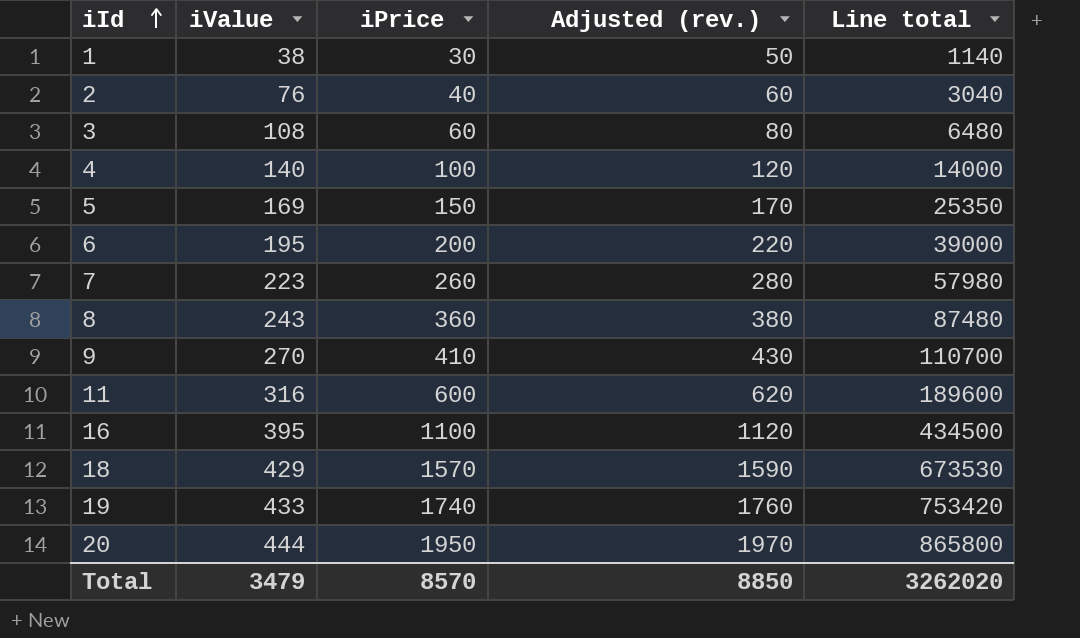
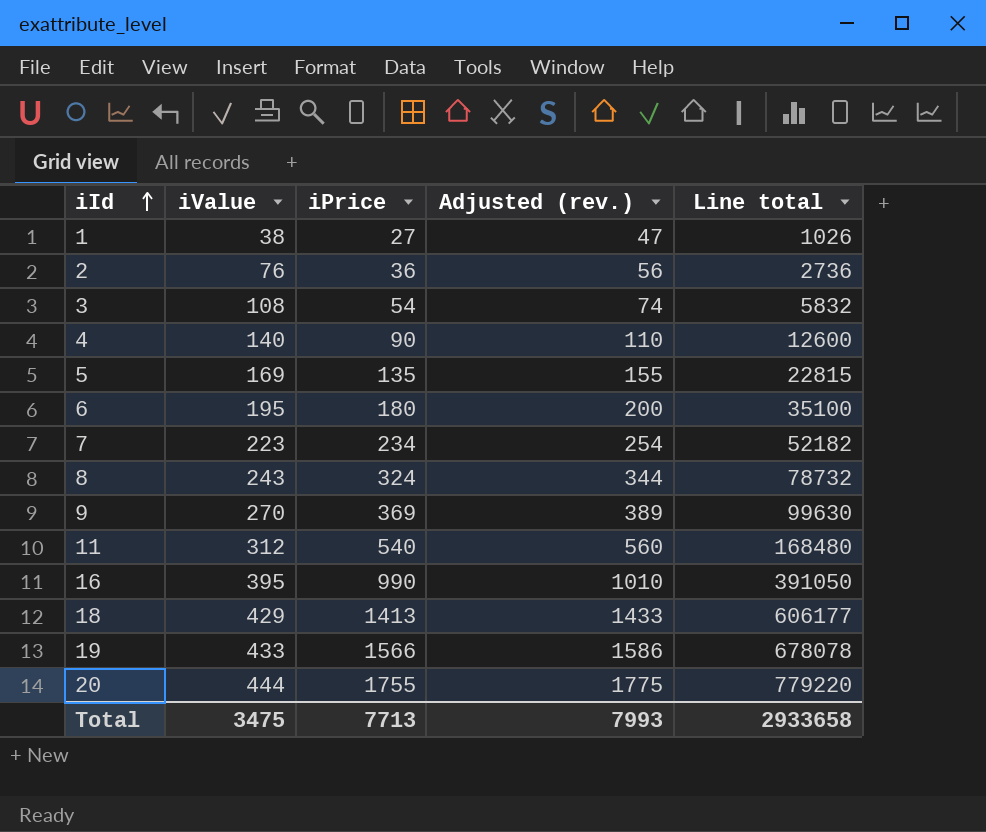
1 | iPrice: 30 -> 27
1 | Adjusted (rev.): 50 -> 47
1 | Line total: 1140 -> 1026
2 | iPrice: 40 -> 36
2 | Adjusted (rev.): 60 -> 56
2 | Line total: 3040 -> 2736
3 | iPrice: 60 -> 54
3 | Adjusted (rev.): 80 -> 74
3 | Line total: 6480 -> 5832
4 | iPrice: 100 -> 90
4 | Adjusted (rev.): 120 -> 110
4 | Line total: 14000 -> 12600
5 | iPrice: 150 -> 135
5 | Adjusted (rev.): 170 -> 155
5 | Line total: 25350 -> 22815
6 | iPrice: 200 -> 180
6 | Adjusted (rev.): 220 -> 200
6 | Line total: 39000 -> 35100
7 | iPrice: 260 -> 234
7 | Adjusted (rev.): 280 -> 254
7 | Line total: 57980 -> 52182
8 | iPrice: 360 -> 324
8 | Adjusted (rev.): 380 -> 344
8 | Line total: 87480 -> 78732
9 | iPrice: 410 -> 369
9 | Adjusted (rev.): 430 -> 389
9 | Line total: 110700 -> 99630
11 | iValue: 316 -> 312
11 | iPrice: 600 -> 540
11 | Adjusted (rev.): 620 -> 560
11 | Line total: 189600 -> 168480
16 | iPrice: 1100 -> 990
16 | Adjusted (rev.): 1120 -> 1010
16 | Line total: 434500 -> 391050
18 | iPrice: 1570 -> 1413
18 | Adjusted (rev.): 1590 -> 1433
18 | Line total: 673530 -> 606177
19 | iPrice: 1740 -> 1566
19 | Adjusted (rev.): 1760 -> 1586
19 | Line total: 753420 -> 678078
20 | iPrice: 1950 -> 1755
20 | Adjusted (rev.): 1970 -> 1775
20 | Line total: 865800 -> 779220
Total | iValue: 3479 -> 3475
Total | iPrice: 8570 -> 7713
Total | Adjusted (rev.): 8850 -> 7993
Total | Line total: 3262020 -> 2933658

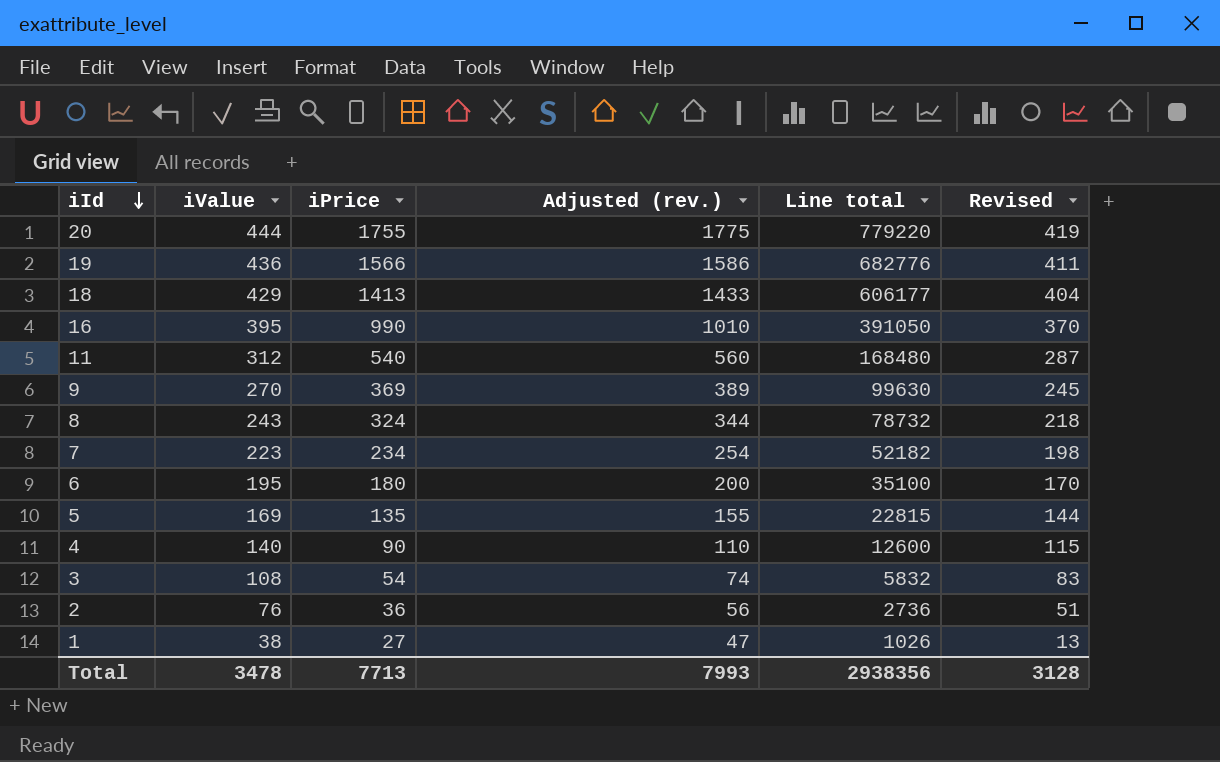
row order: iId ascending -> iId descending
column Revised | formula: none -> [iValue] - 25
19 | iValue: 433 -> 436
19 | Line total: 678078 -> 682776
Total | iValue: 3475 -> 3478
Total | Line total: 2933658 -> 2938356

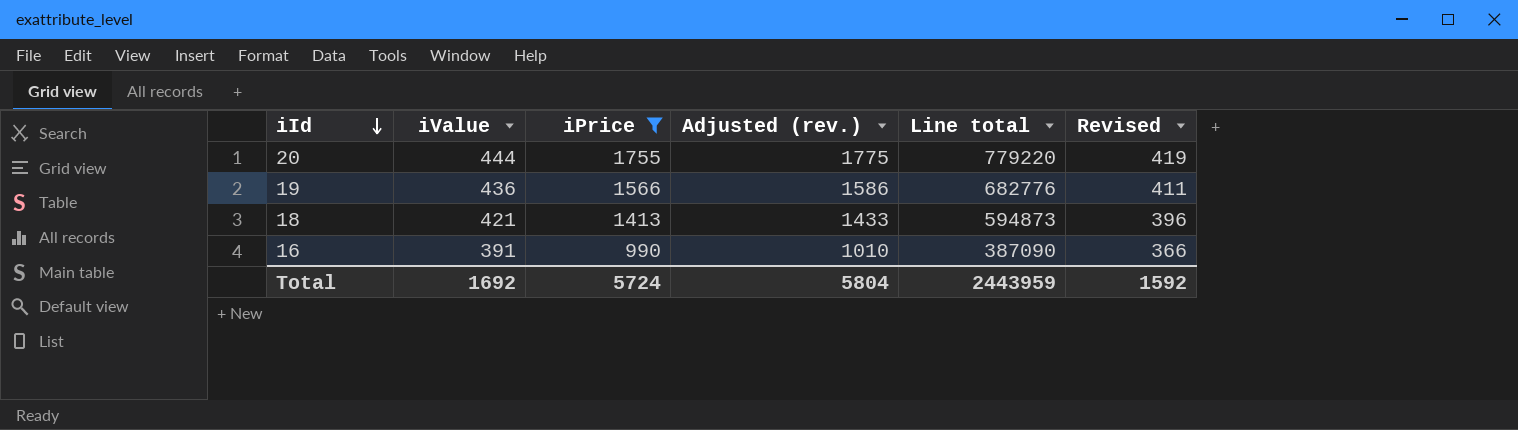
filter: none -> iPrice >= 990
18 | iValue: 429 -> 421
18 | Line total: 606177 -> 594873
18 | Revised: 404 -> 396
16 | iValue: 395 -> 391
16 | Line total: 391050 -> 387090
16 | Revised: 370 -> 366
Total | iValue: 3478 -> 1692
Total | iPrice: 7713 -> 5724
Total | Adjusted (rev.): 7993 -> 5804
Total | Line total: 2938356 -> 2443959
Total | Revised: 3128 -> 1592

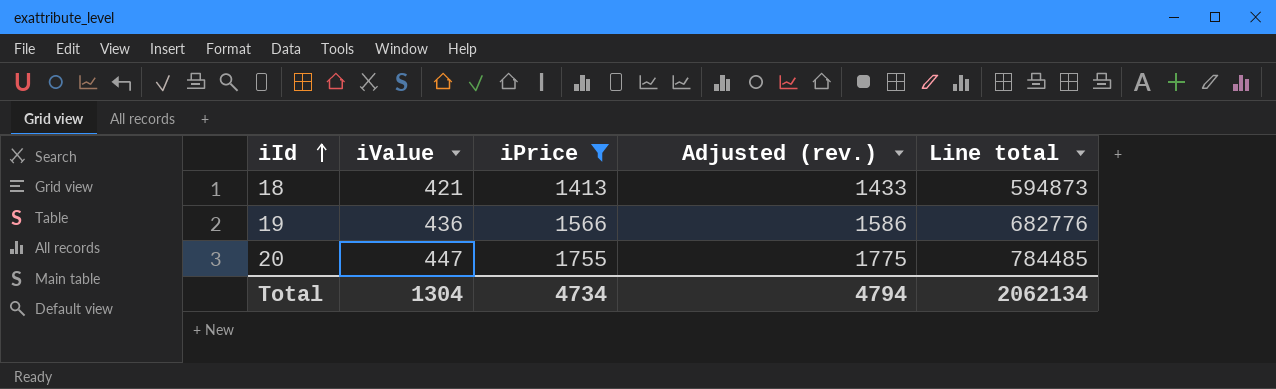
row order: iId descending -> iId ascending
column Revised | formula: [iValue] - 25 -> none
row 16: 391 | 990 | 1010 | 387090 | 366 -> none
20 | iValue: 444 -> 447
20 | Line total: 779220 -> 784485
Total | iValue: 1692 -> 1304
Total | iPrice: 5724 -> 4734
Total | Adjusted (rev.): 5804 -> 4794
Total | Line total: 2443959 -> 2062134

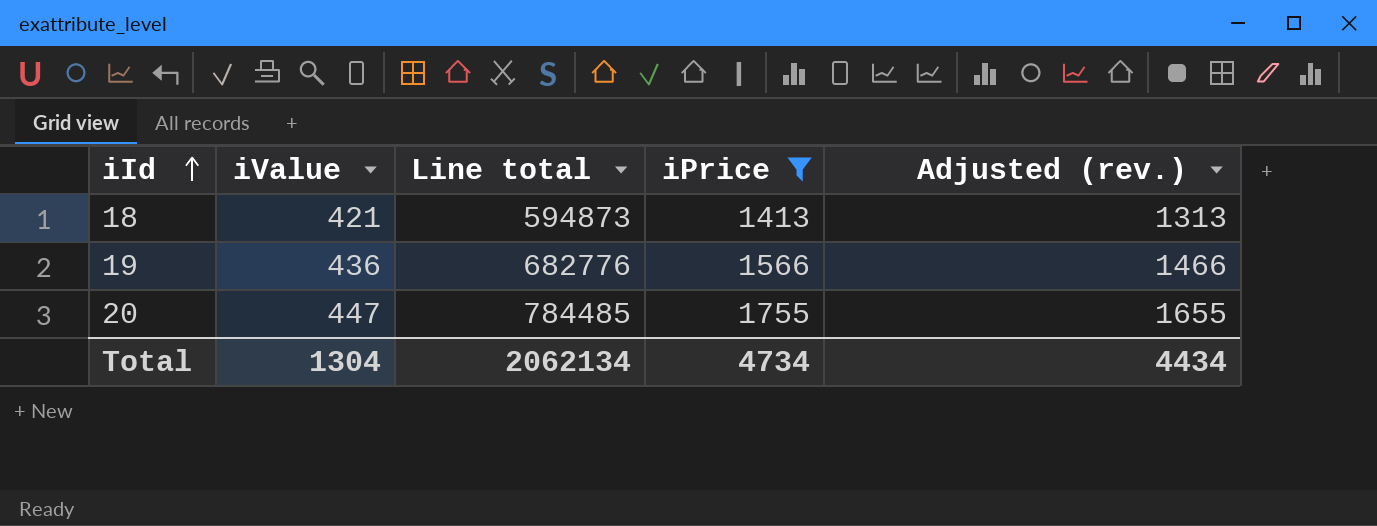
column Line total | position: 5 -> 3
column Adjusted (rev.) | formula: [iPrice] + 20 -> [iPrice] - 100
Total | Adjusted (rev.): 4794 -> 4434

